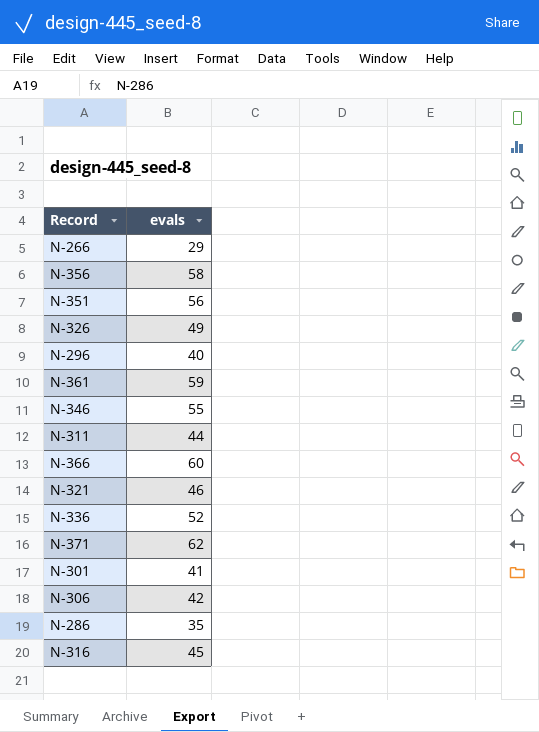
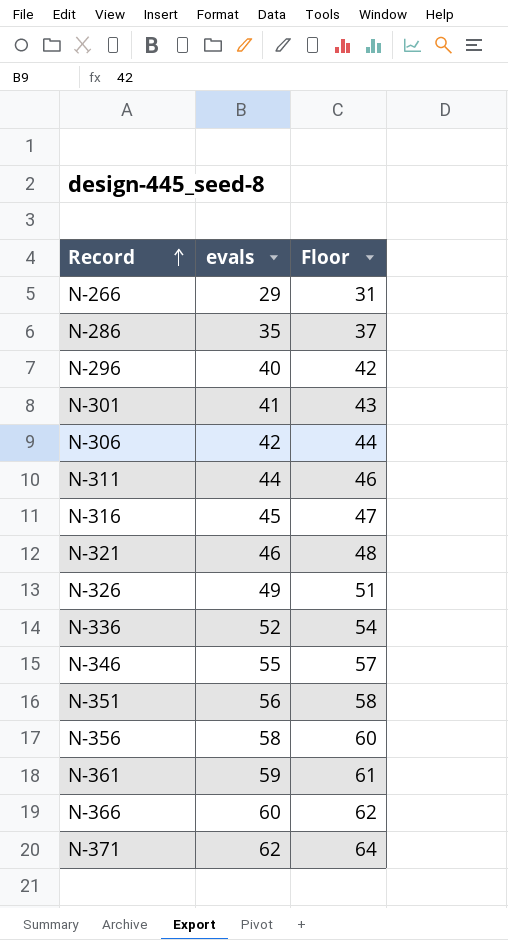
row order: none -> Record ascending
column Floor | formula: none -> [evals] + 2

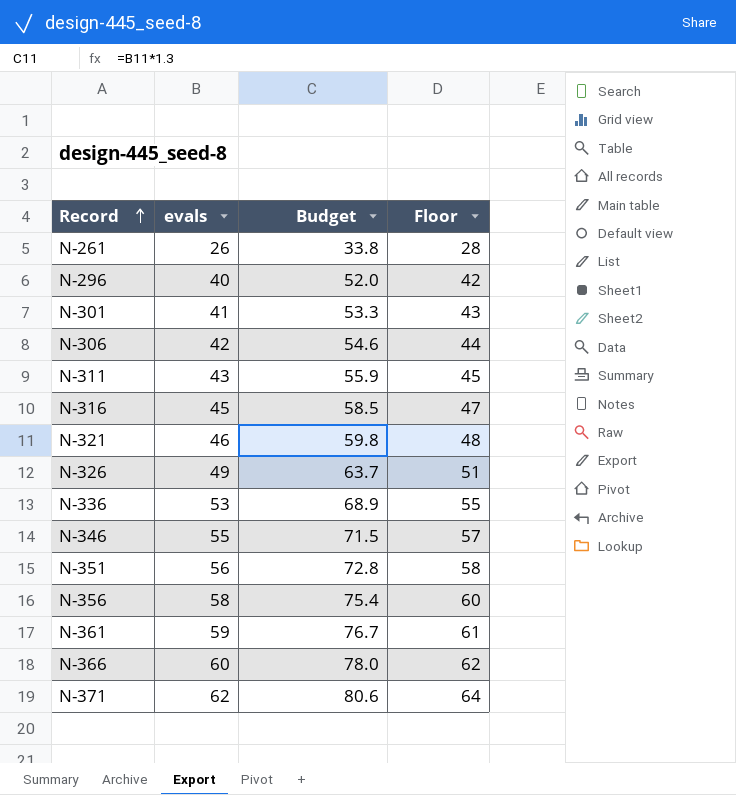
column Budget | formula: none -> [evals] * 1.3
row N-266: 29 | 31 -> none
row N-286: 35 | 37 -> none
row N-261: none -> 26 | 33.8 | 28
N-311 | evals: 44 -> 43
N-311 | Floor: 46 -> 45
N-336 | evals: 52 -> 53
N-336 | Floor: 54 -> 55

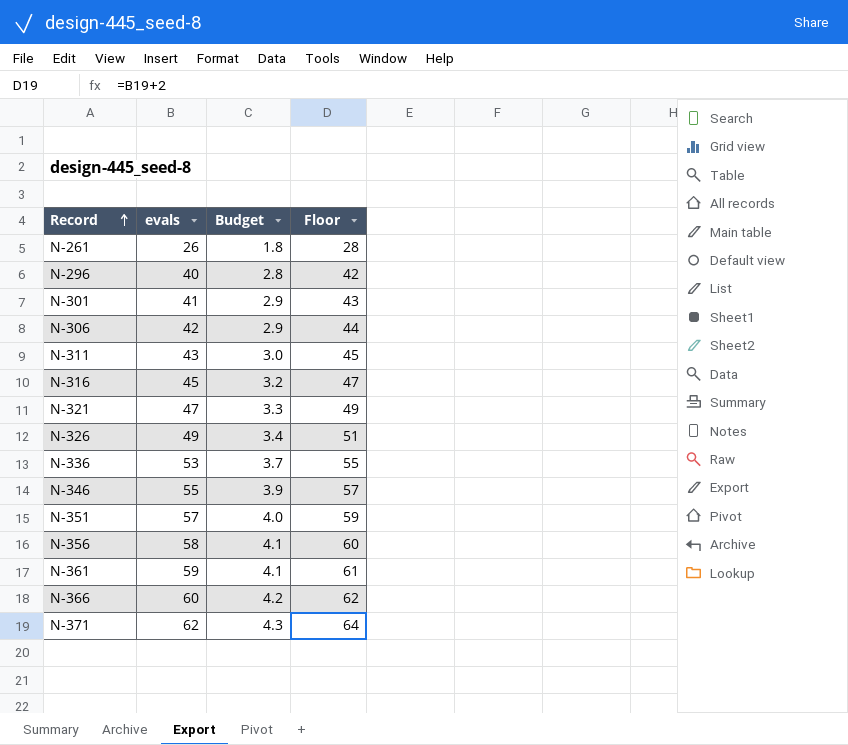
column Budget | formula: [evals] * 1.3 -> [evals] * 0.07
N-321 | evals: 46 -> 47
N-321 | Floor: 48 -> 49
N-351 | evals: 56 -> 57
N-351 | Floor: 58 -> 59

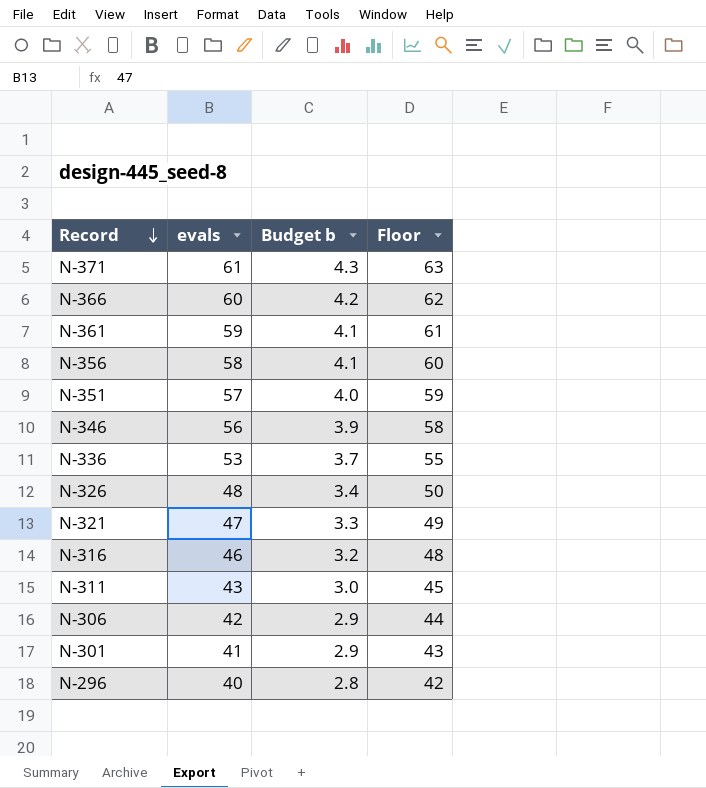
row order: Record ascending -> Record descending
column name: Budget -> Budget b
row N-261: 26 | 1.8 | 28 -> none
N-371 | evals: 62 -> 61
N-371 | Floor: 64 -> 63
N-346 | evals: 55 -> 56
N-346 | Floor: 57 -> 58
N-326 | evals: 49 -> 48
N-326 | Floor: 51 -> 50
N-316 | evals: 45 -> 46
N-316 | Floor: 47 -> 48

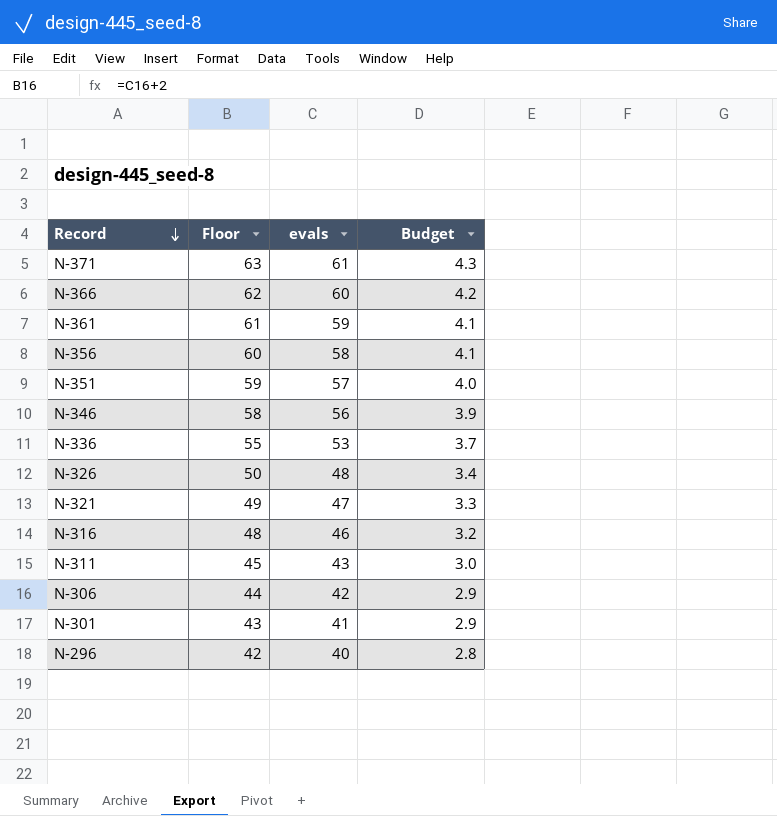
column Floor | position: 4 -> 2
column name: Budget b -> Budget

